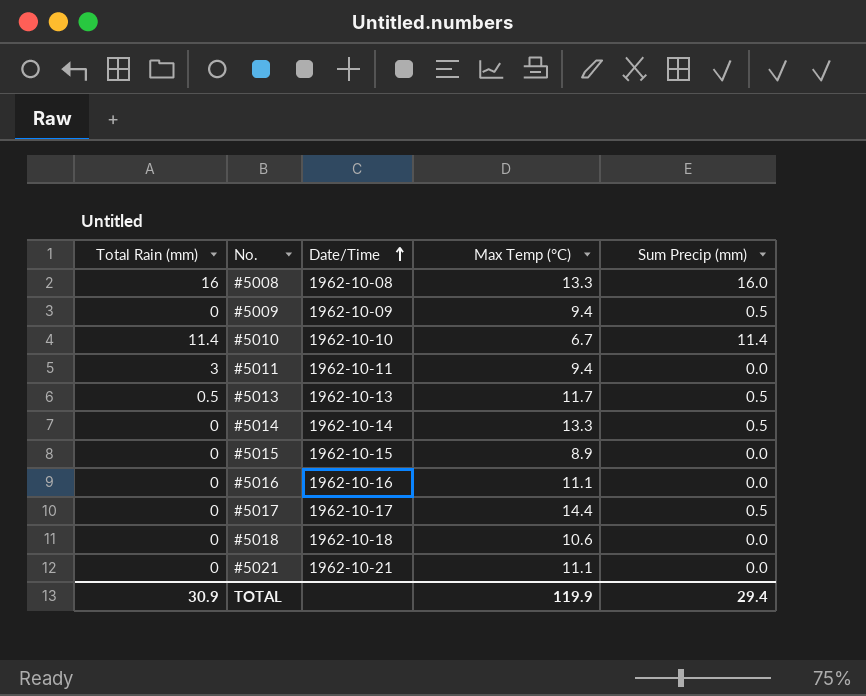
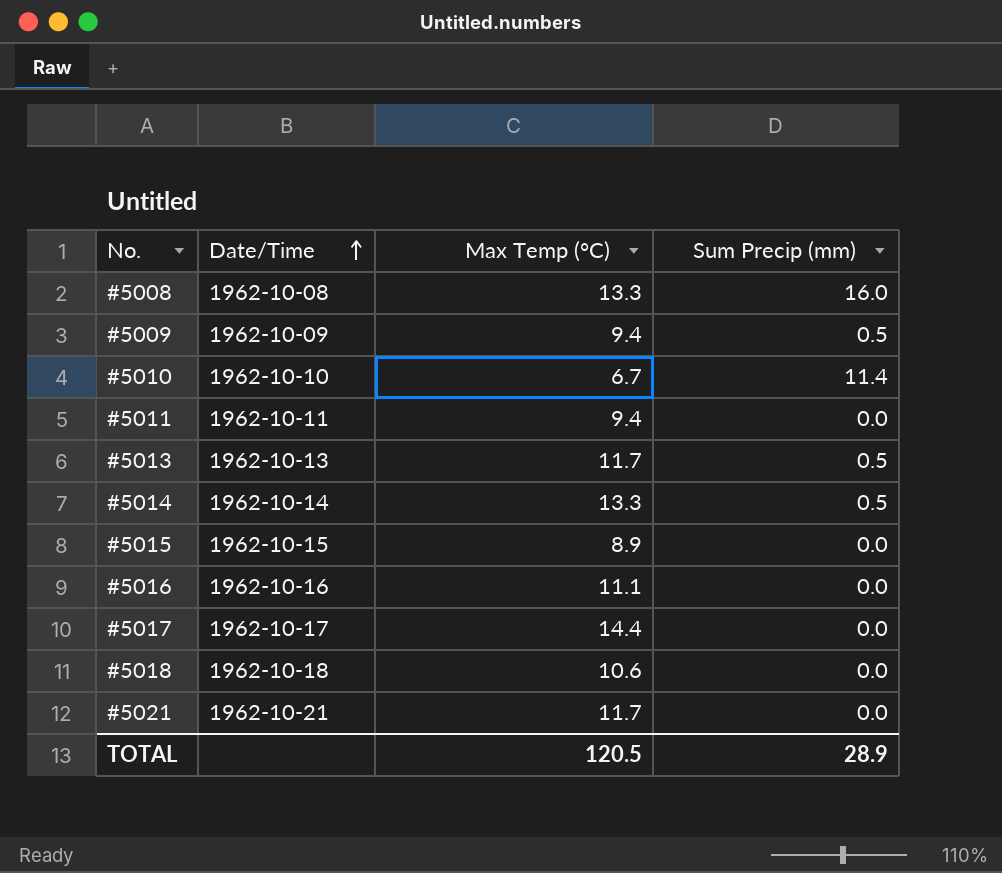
column Total Rain (mm) | position: 1 -> none
#5017 | Sum Precip (mm): 0.5 -> 0.0
#5021 | Max Temp (°C): 11.1 -> 11.7
TOTAL | Max Temp (°C): 119.9 -> 120.5
TOTAL | Sum Precip (mm): 29.4 -> 28.9

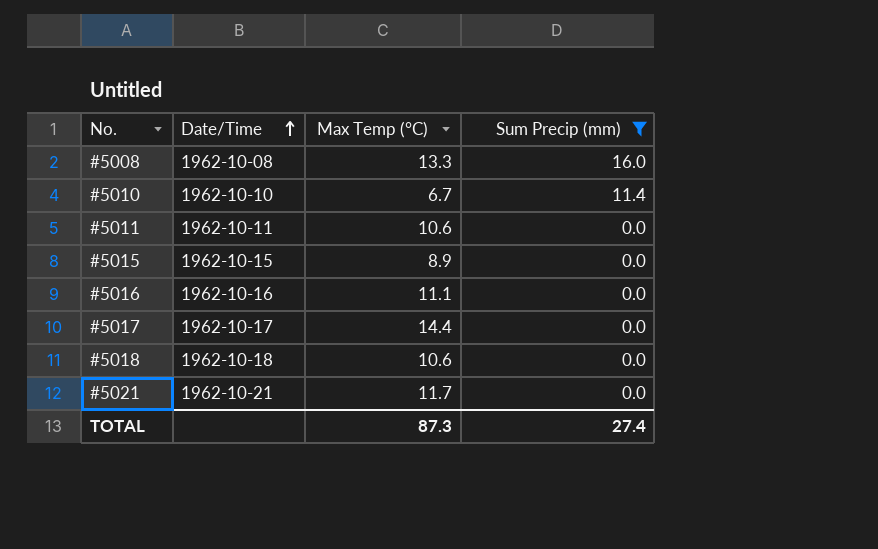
filter: none -> Sum Precip (mm) != 0.5
#5011 | Max Temp (°C): 9.4 -> 10.6
TOTAL | Max Temp (°C): 120.5 -> 87.3
TOTAL | Sum Precip (mm): 28.9 -> 27.4

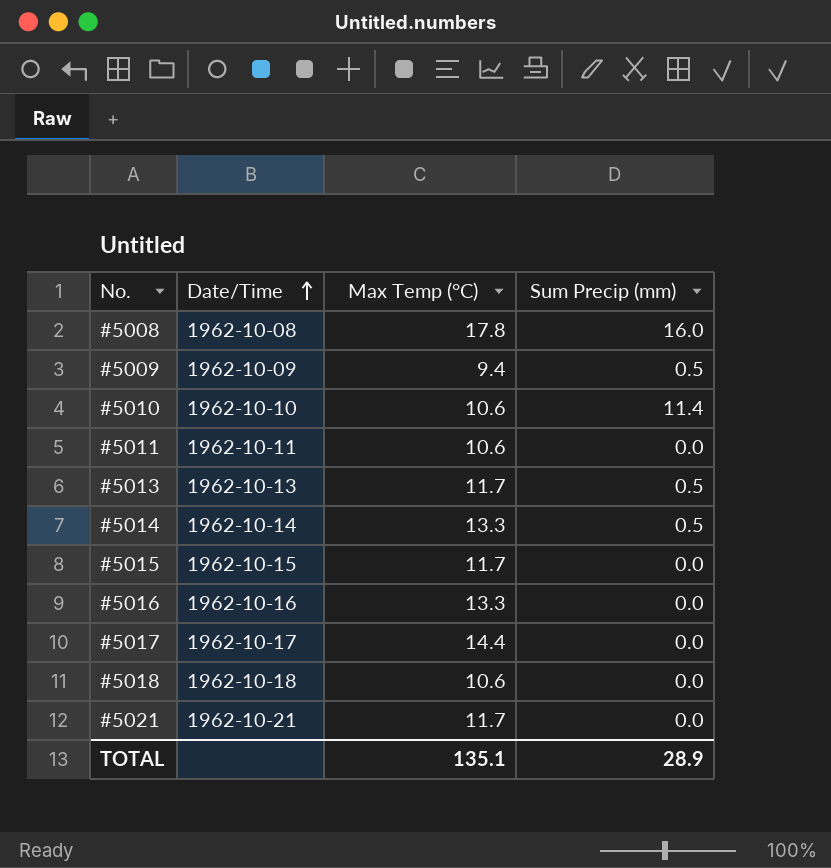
filter: Sum Precip (mm) != 0.5 -> none
#5008 | Max Temp (°C): 13.3 -> 17.8
#5010 | Max Temp (°C): 6.7 -> 10.6
#5015 | Max Temp (°C): 8.9 -> 11.7
#5016 | Max Temp (°C): 11.1 -> 13.3
TOTAL | Max Temp (°C): 87.3 -> 135.1
TOTAL | Sum Precip (mm): 27.4 -> 28.9

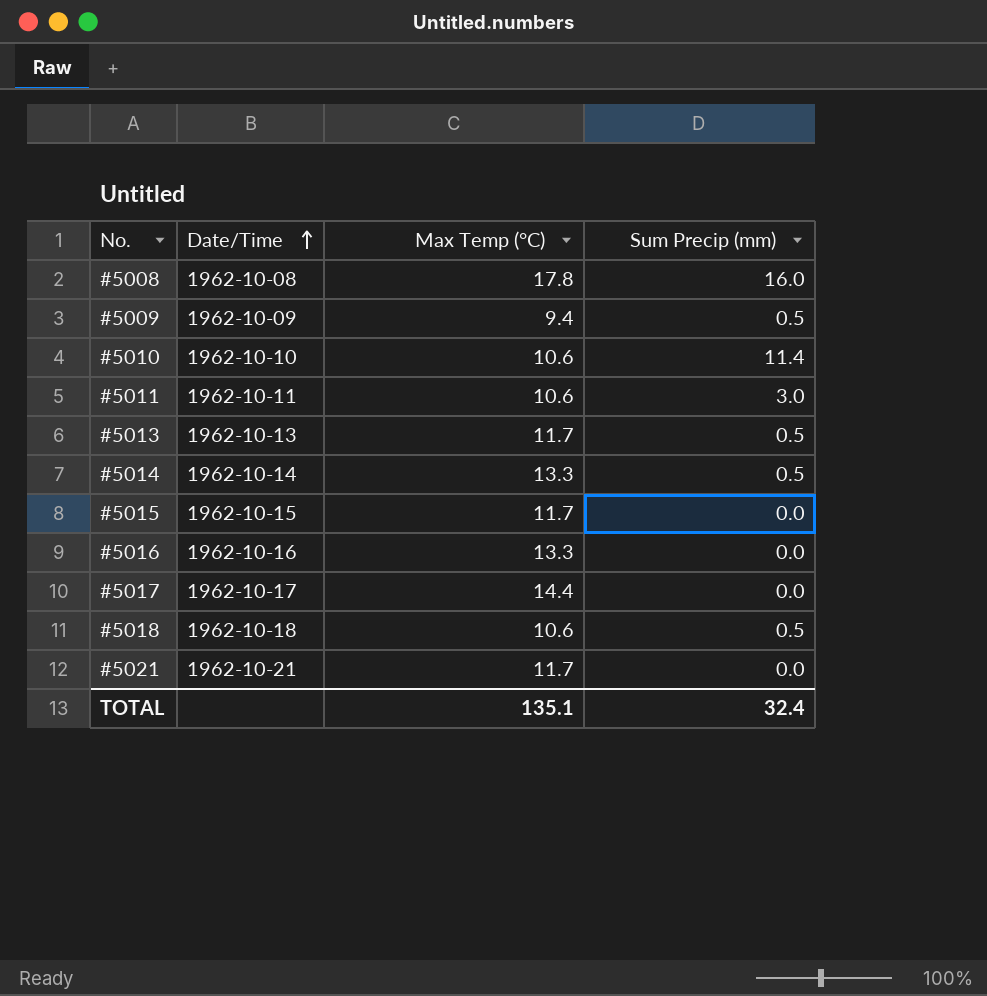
#5011 | Sum Precip (mm): 0.0 -> 3.0
#5018 | Sum Precip (mm): 0.0 -> 0.5
TOTAL | Sum Precip (mm): 28.9 -> 32.4

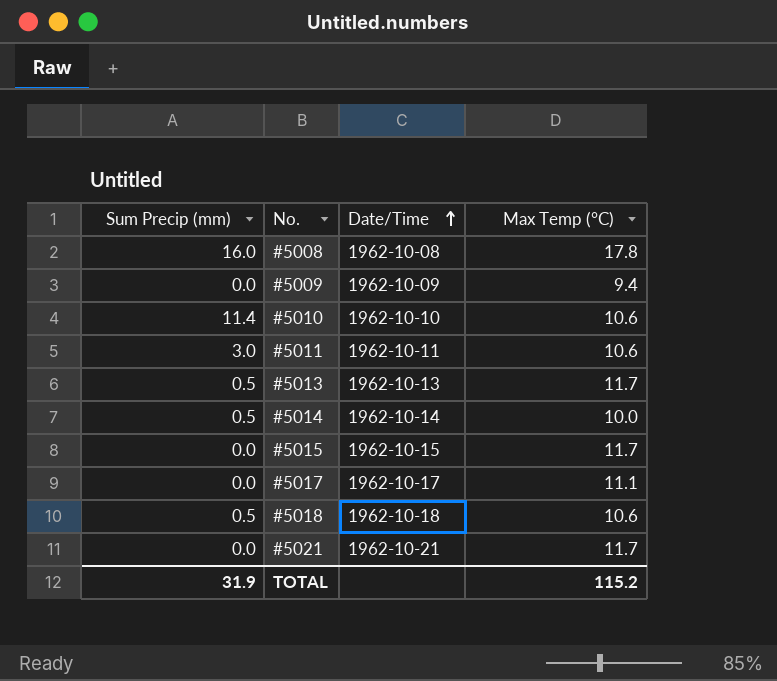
column Sum Precip (mm) | position: 4 -> 1
row #5016: 1962-10-16 | 13.3 | 0.0 -> none
#5009 | Sum Precip (mm): 0.5 -> 0.0
#5014 | Max Temp (°C): 13.3 -> 10.0
#5017 | Max Temp (°C): 14.4 -> 11.1
TOTAL | Sum Precip (mm): 32.4 -> 31.9
TOTAL | Max Temp (°C): 135.1 -> 115.2

